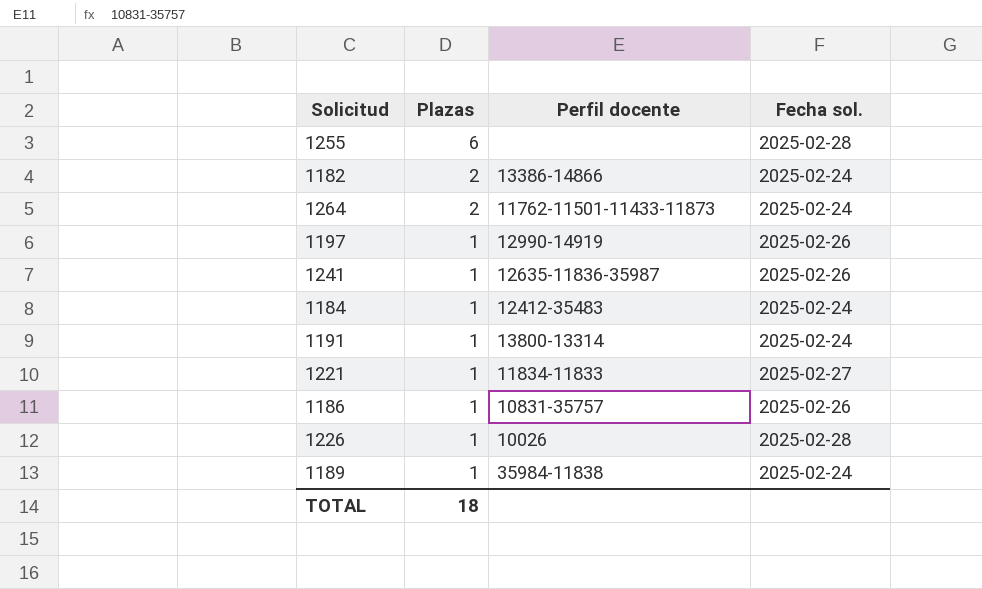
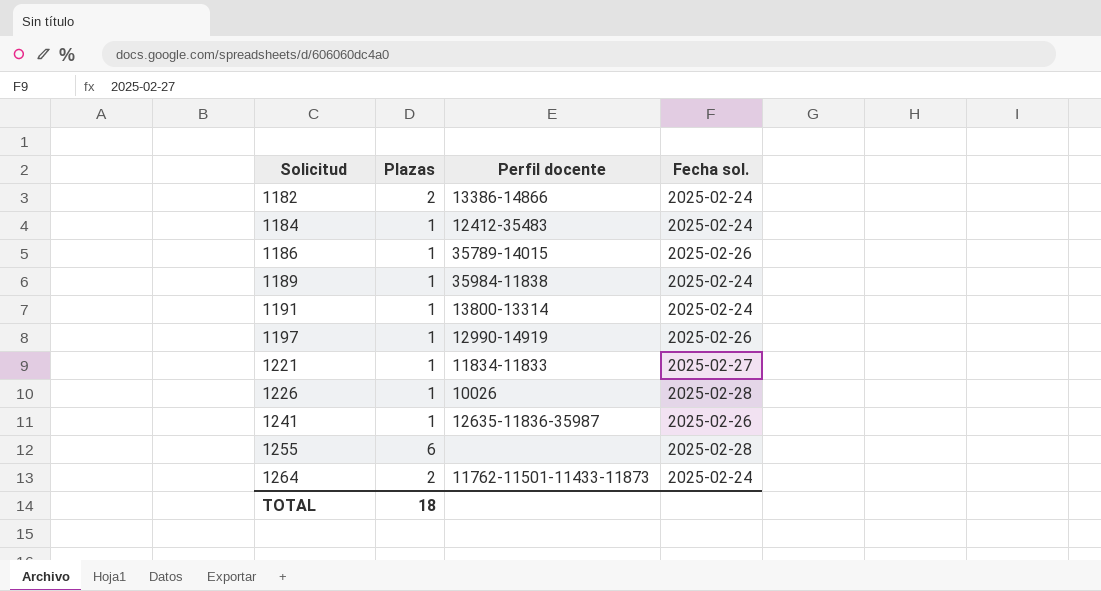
row order: Plazas descending -> Solicitud ascending
1186 | Perfil docente: 10831-35757 -> 35789-14015

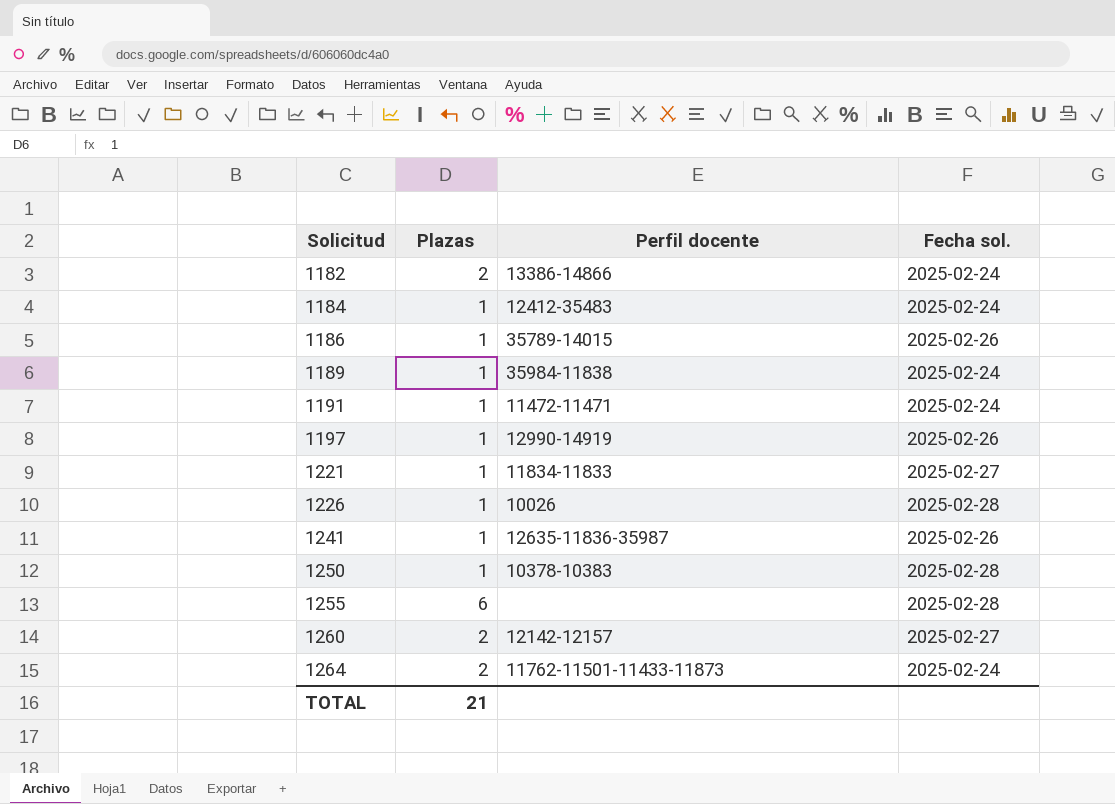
1191 | Perfil docente: 13800-13314 -> 11472-11471
row 1250: none -> 1 | 10378-10383 | 2025-02-28
row 1260: none -> 2 | 12142-12157 | 2025-02-27
TOTAL | Plazas: 18 -> 21

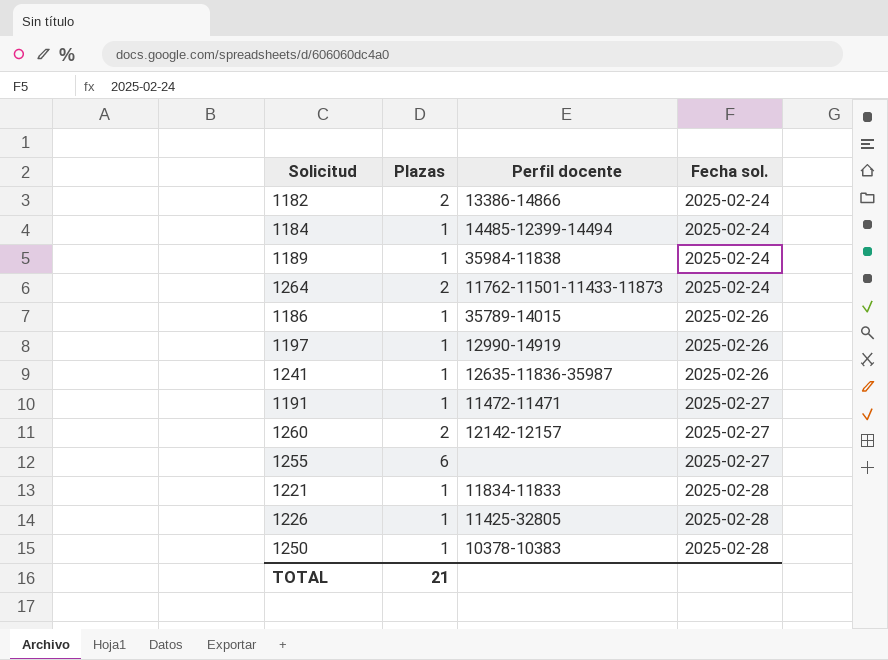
row order: Solicitud ascending -> Fecha sol. ascending
1184 | Perfil docente: 12412-35483 -> 14485-12399-14494
1191 | Fecha sol.: 2025-02-24 -> 2025-02-27
1255 | Fecha sol.: 2025-02-28 -> 2025-02-27
1221 | Fecha sol.: 2025-02-27 -> 2025-02-28
1226 | Perfil docente: 10026 -> 11425-32805

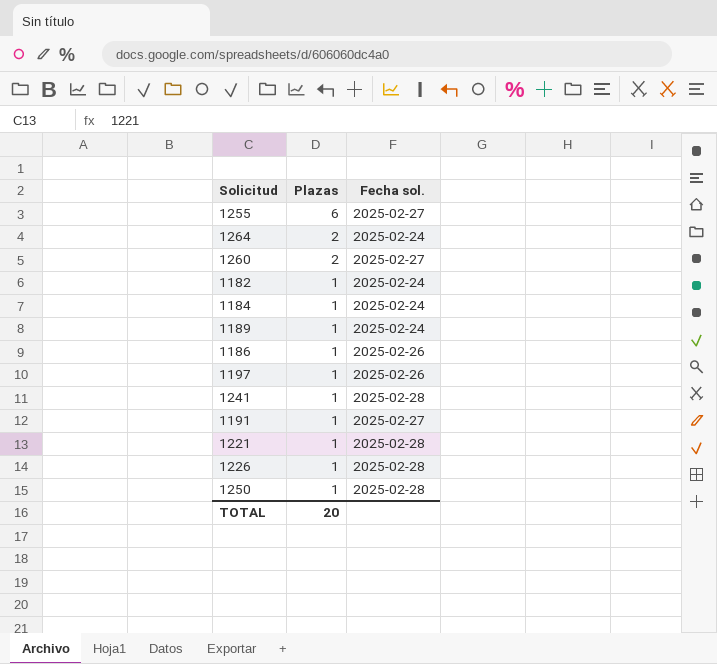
row order: Fecha sol. ascending -> Plazas descending
column Perfil docente | position: 3 -> none
1182 | Plazas: 2 -> 1
1241 | Fecha sol.: 2025-02-26 -> 2025-02-28
TOTAL | Plazas: 21 -> 20

